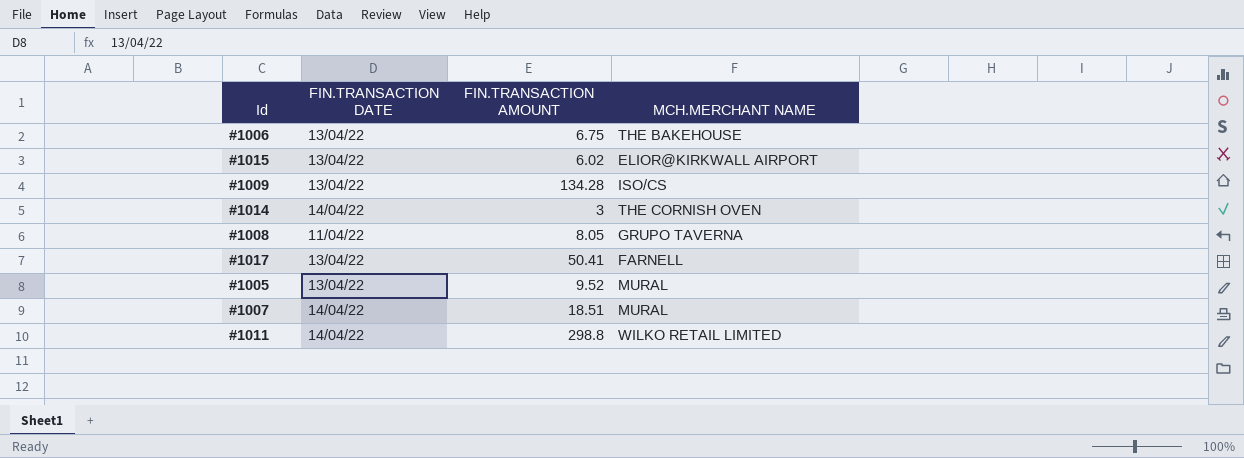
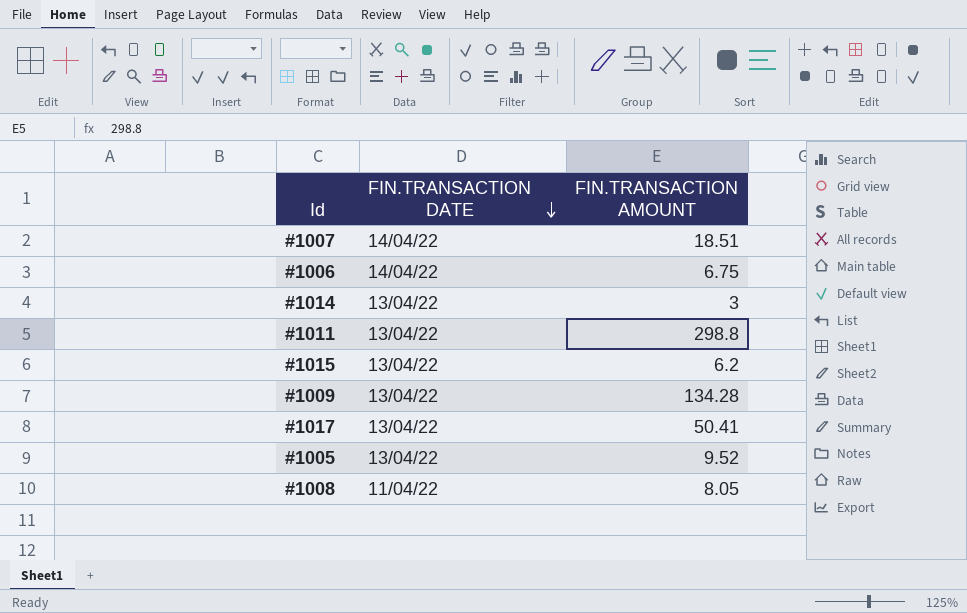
row order: none -> FIN.TRANSACTION DATE descending
column MCH.MERCHANT NAME | position: 4 -> none
#1006 | FIN.TRANSACTION DATE: 13/04/22 -> 14/04/22
#1014 | FIN.TRANSACTION DATE: 14/04/22 -> 13/04/22
#1011 | FIN.TRANSACTION DATE: 14/04/22 -> 13/04/22
#1015 | FIN.TRANSACTION AMOUNT: 6.02 -> 6.2

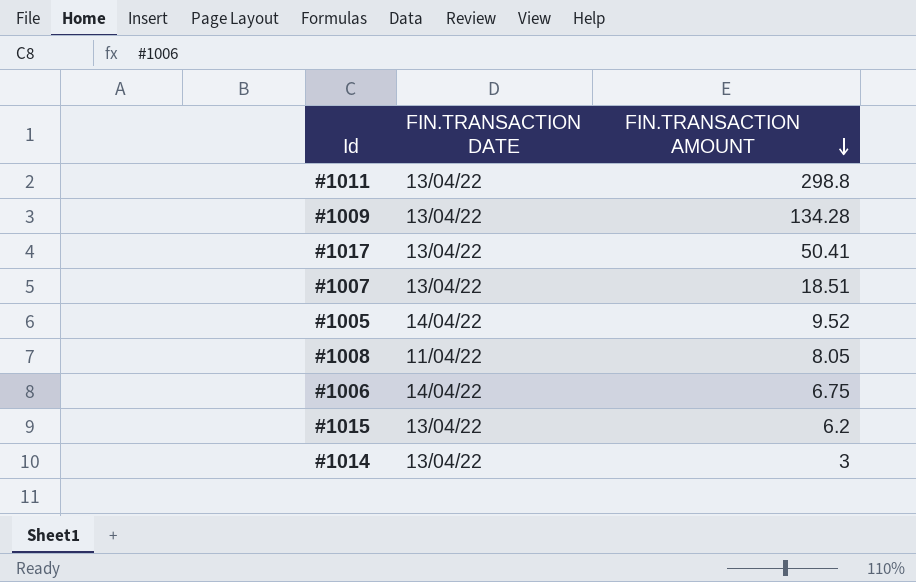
row order: FIN.TRANSACTION DATE descending -> FIN.TRANSACTION AMOUNT descending
#1007 | FIN.TRANSACTION DATE: 14/04/22 -> 13/04/22
#1005 | FIN.TRANSACTION DATE: 13/04/22 -> 14/04/22

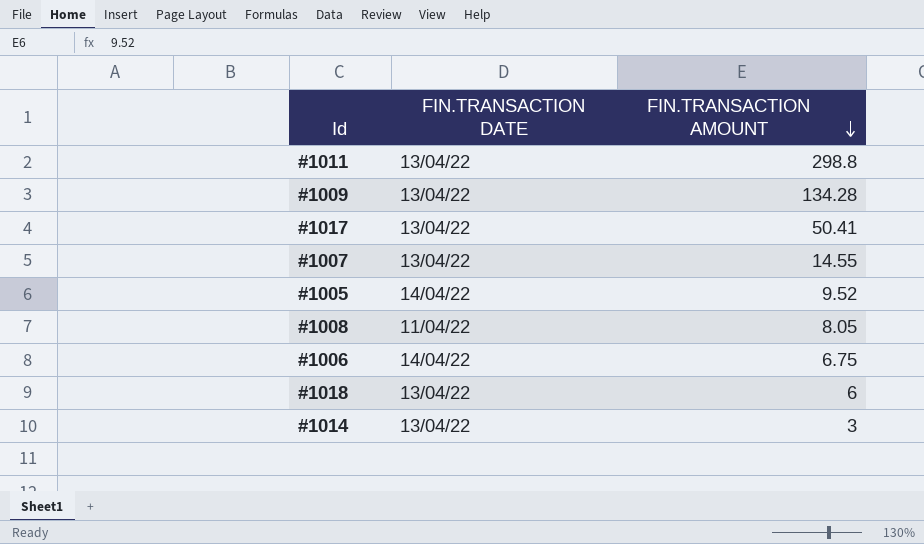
row #1015: 13/04/22 | 6.2 -> none
#1007 | FIN.TRANSACTION AMOUNT: 18.51 -> 14.55
row #1018: none -> 13/04/22 | 6

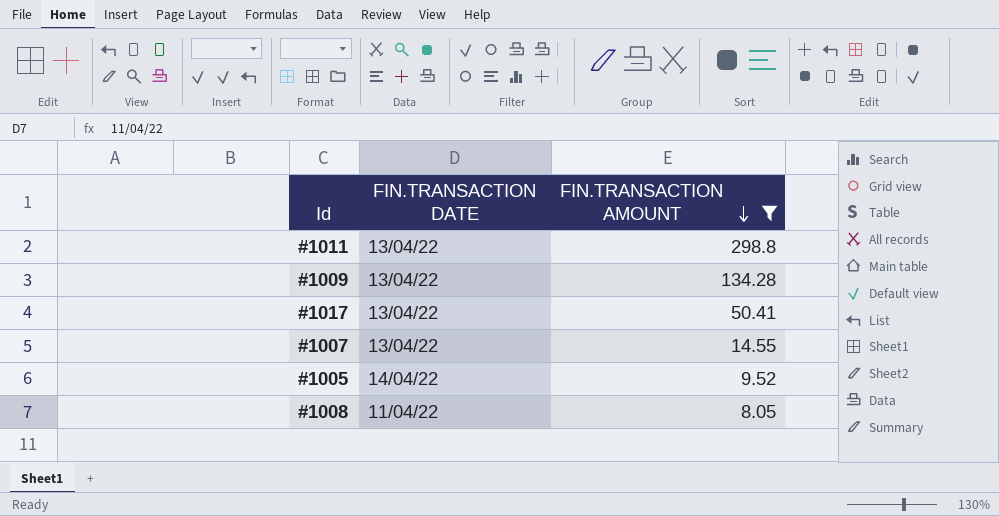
filter: none -> FIN.TRANSACTION AMOUNT >= 8.05

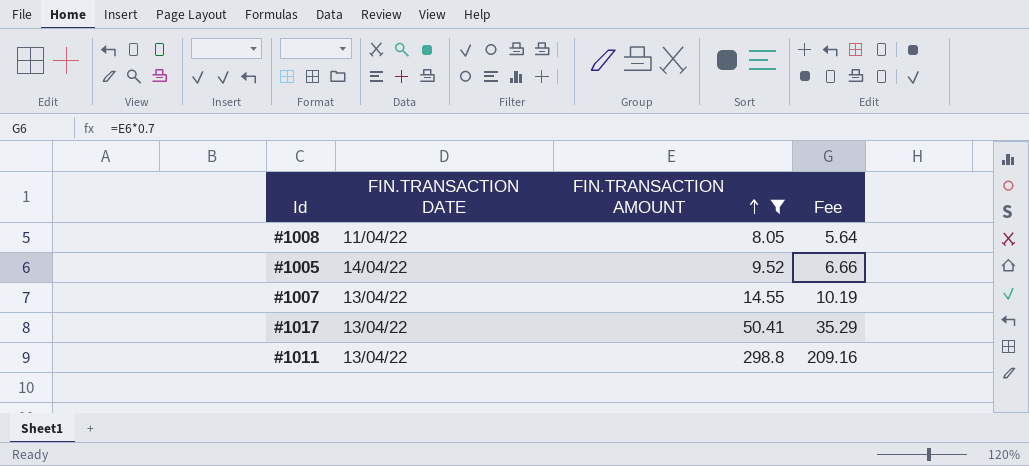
row order: FIN.TRANSACTION AMOUNT descending -> FIN.TRANSACTION AMOUNT ascending
column Fee | formula: none -> [FIN.TRANSACTION AMOUNT] * 0.7
row #1009: 13/04/22 | 134.28 -> none

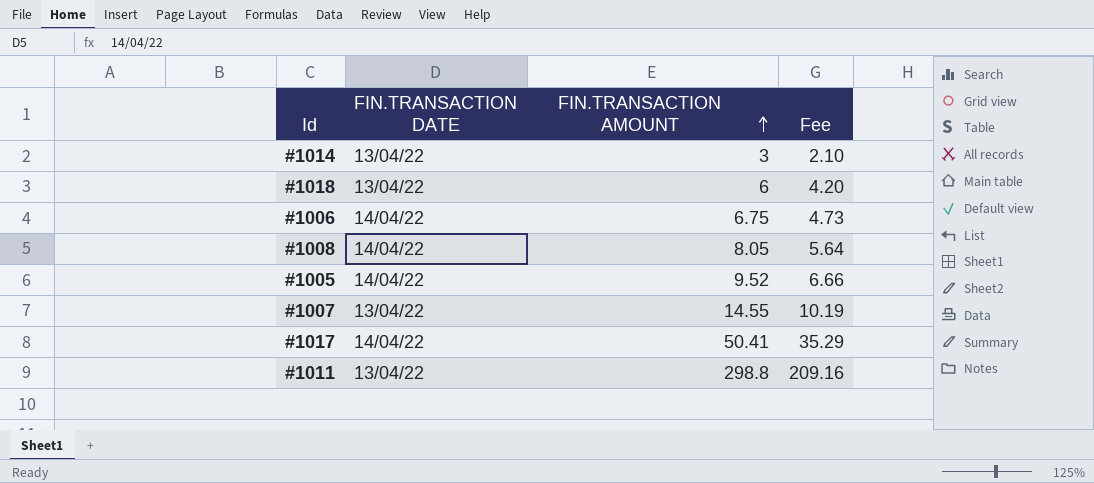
filter: FIN.TRANSACTION AMOUNT >= 8.05 -> none
#1008 | FIN.TRANSACTION DATE: 11/04/22 -> 14/04/22
#1017 | FIN.TRANSACTION DATE: 13/04/22 -> 14/04/22

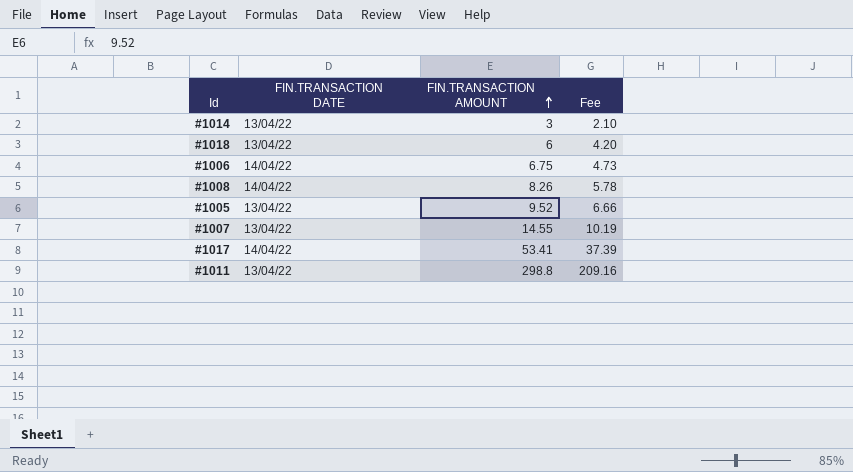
#1008 | FIN.TRANSACTION AMOUNT: 8.05 -> 8.26
#1008 | Fee: 5.64 -> 5.78
#1005 | FIN.TRANSACTION DATE: 14/04/22 -> 13/04/22
#1017 | FIN.TRANSACTION AMOUNT: 50.41 -> 53.41
#1017 | Fee: 35.29 -> 37.39

